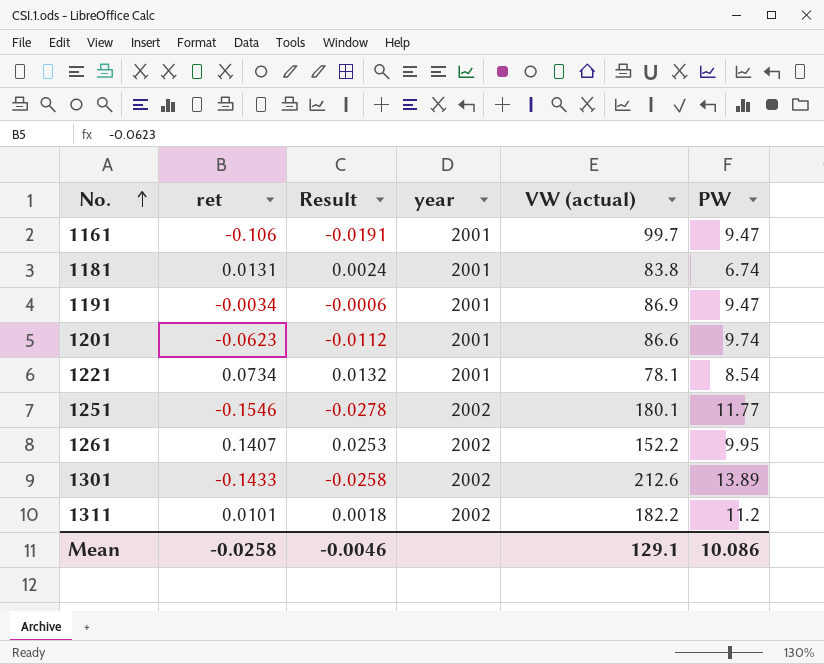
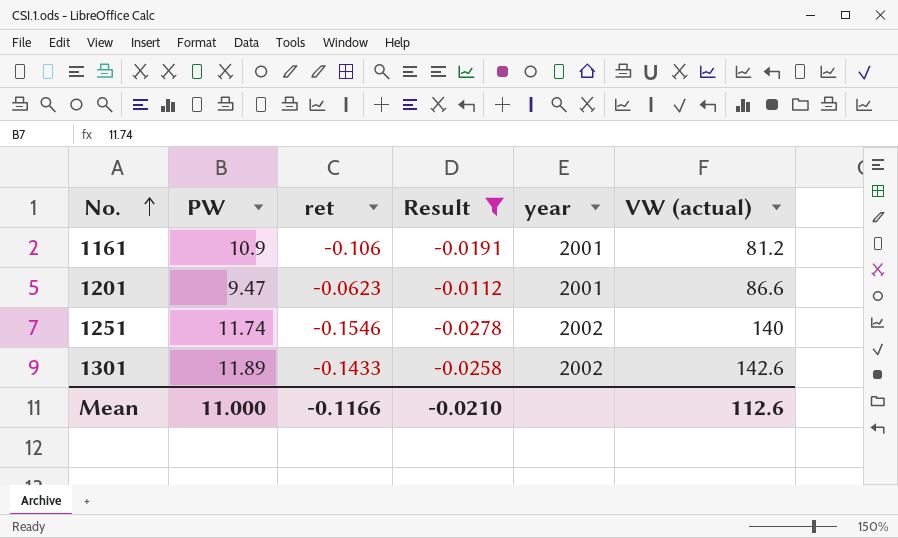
filter: none -> Result <= -0.0112
column PW | position: 6 -> 2
1161 | PW: 9.47 -> 10.9
1161 | VW (actual): 99.7 -> 81.2
1201 | PW: 9.74 -> 9.47
1251 | PW: 11.77 -> 11.74
1251 | VW (actual): 180.1 -> 140
1301 | PW: 13.89 -> 11.89
1301 | VW (actual): 212.6 -> 142.6
Mean | PW: 10.086 -> 11.000
Mean | ret: -0.0258 -> -0.1166
Mean | Result: -0.0046 -> -0.0210
Mean | VW (actual): 129.1 -> 112.6

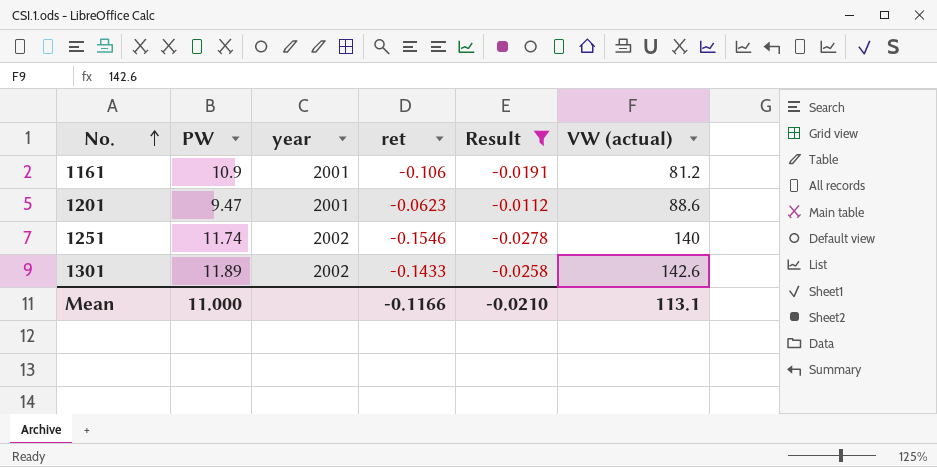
column year | position: 5 -> 3
1201 | VW (actual): 86.6 -> 88.6
Mean | VW (actual): 112.6 -> 113.1

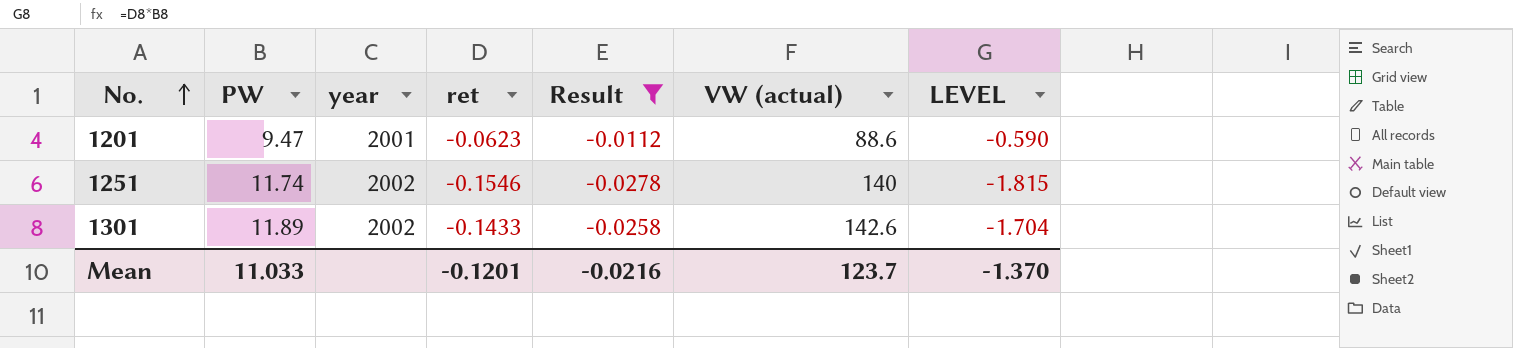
column LEVEL | formula: none -> [PW] * [ret]
row 1161: 10.9 | 2001 | -0.106 | -0.0191 | 81.2 -> none
Mean | PW: 11.000 -> 11.033
Mean | ret: -0.1166 -> -0.1201
Mean | Result: -0.0210 -> -0.0216
Mean | VW (actual): 113.1 -> 123.7

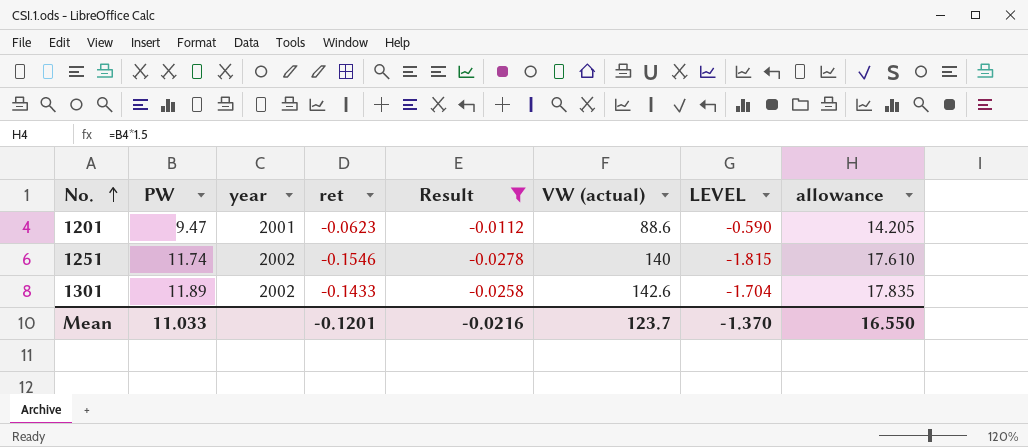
column allowance | formula: none -> [PW] * 1.5

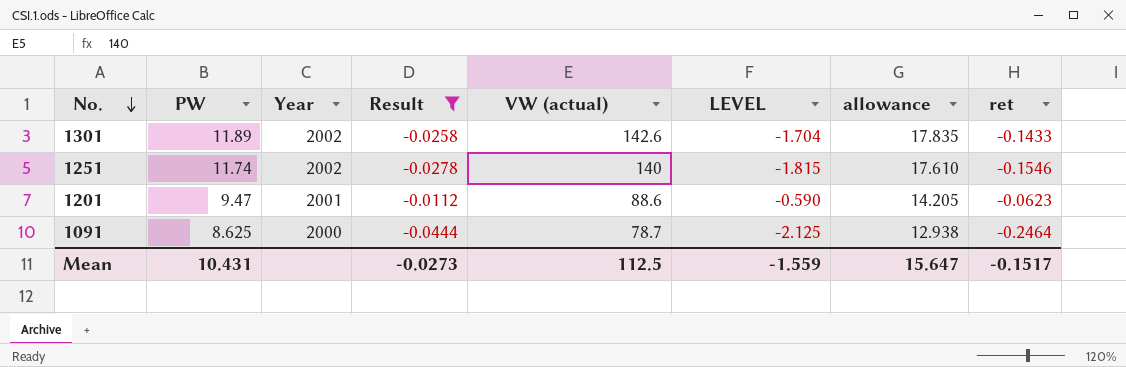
row order: No. ascending -> No. descending
column name: year -> Year
column ret | position: 4 -> 8
row 1091: none -> 8.625 | 2000 | -0.0444 | 78.7 | -2.125 | 12.938 | -0.2464
Mean | PW: 11.033 -> 10.431
Mean | Result: -0.0216 -> -0.0273
Mean | VW (actual): 123.7 -> 112.5
Mean | LEVEL: -1.370 -> -1.559
Mean | allowance: 16.550 -> 15.647
Mean | ret: -0.1201 -> -0.1517

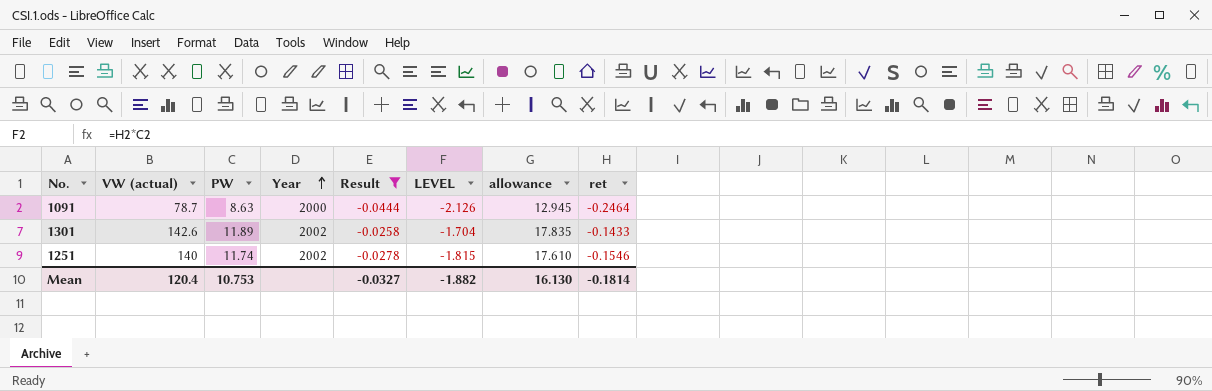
row order: No. descending -> Year ascending
column VW (actual) | position: 5 -> 2
row 1201: 9.47 | 2001 | -0.0112 | 88.6 | -0.590 | 14.205 | -0.0623 -> none
1091 | PW: 8.625 -> 8.63
1091 | LEVEL: -2.125 -> -2.126
1091 | allowance: 12.938 -> 12.945
Mean | VW (actual): 112.5 -> 120.4
Mean | PW: 10.431 -> 10.753
Mean | Result: -0.0273 -> -0.0327
Mean | LEVEL: -1.559 -> -1.882
Mean | allowance: 15.647 -> 16.130
Mean | ret: -0.1517 -> -0.1814

